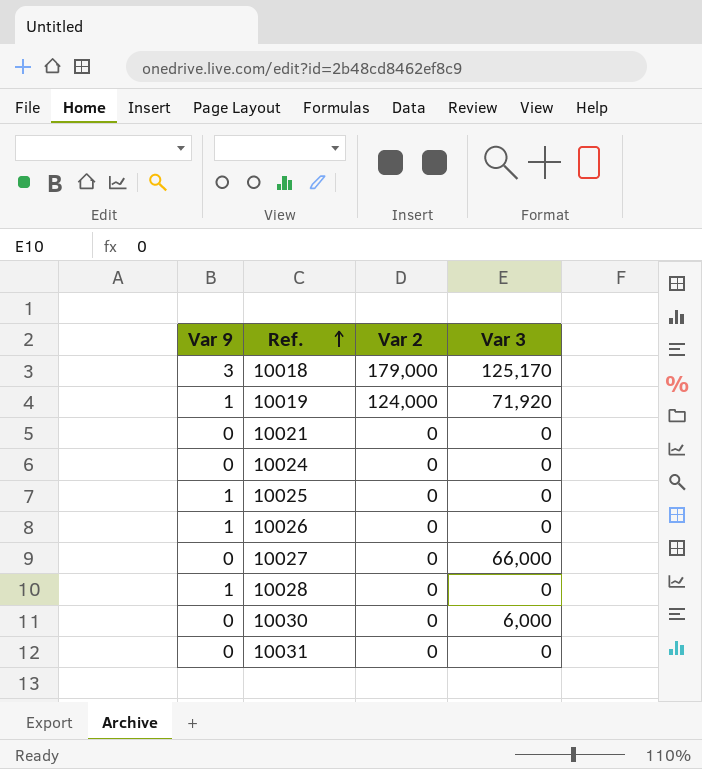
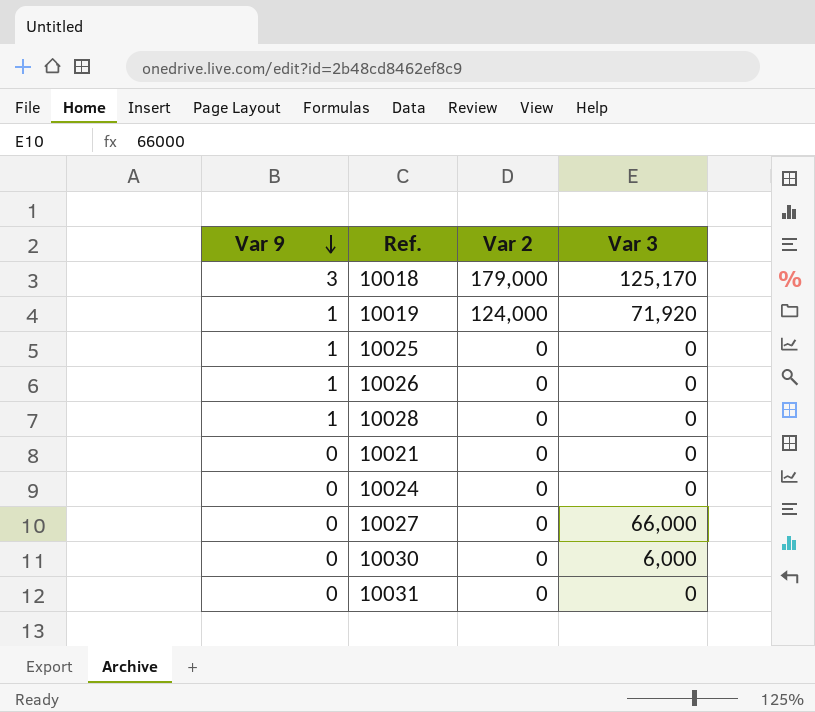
row order: Ref. ascending -> Var 9 descending

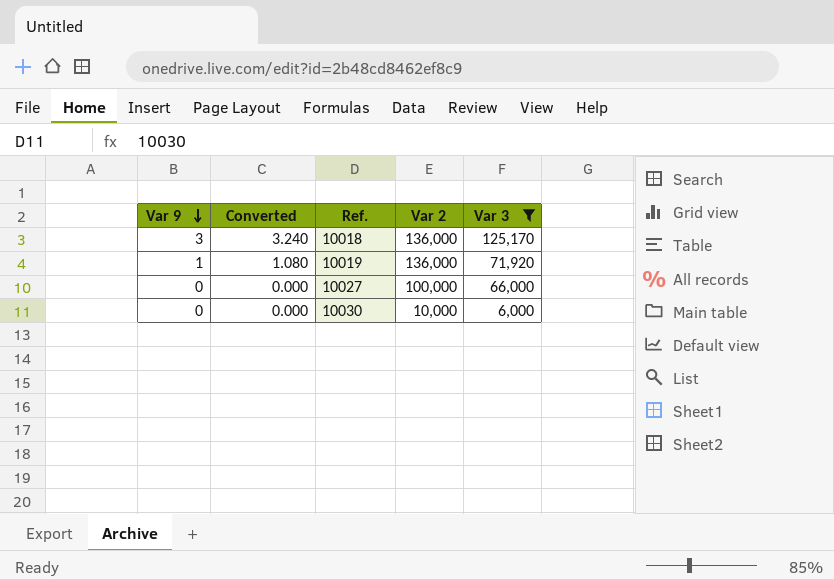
filter: none -> Var 3 != 0
column Converted | formula: none -> [Var 9] * 1.08
10018 | Var 2: 179,000 -> 136,000
10019 | Var 2: 124,000 -> 136,000
10027 | Var 2: 0 -> 100,000
10030 | Var 2: 0 -> 10,000

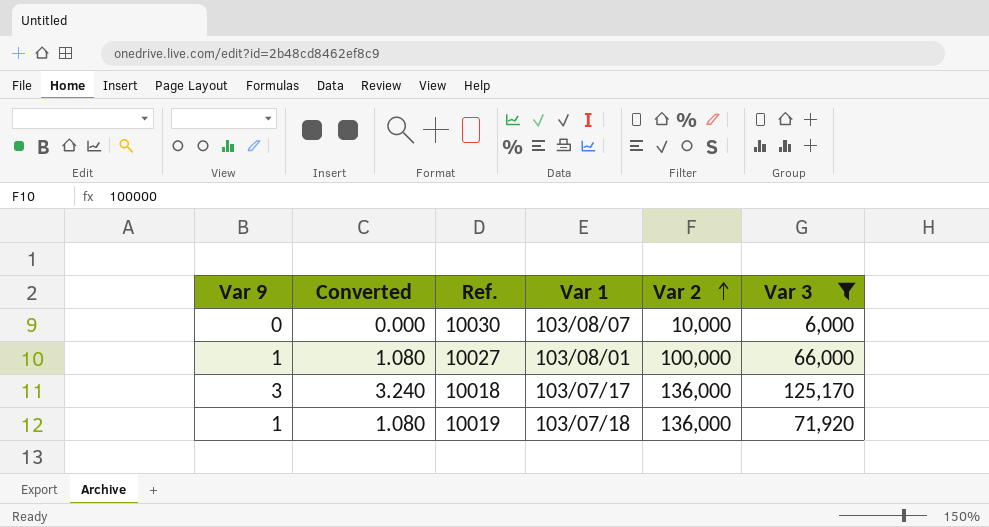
row order: Var 9 descending -> Var 2 ascending
column Var 1 | position: none -> 4
10027 | Var 9: 0 -> 1
10027 | Converted: 0.000 -> 1.080

